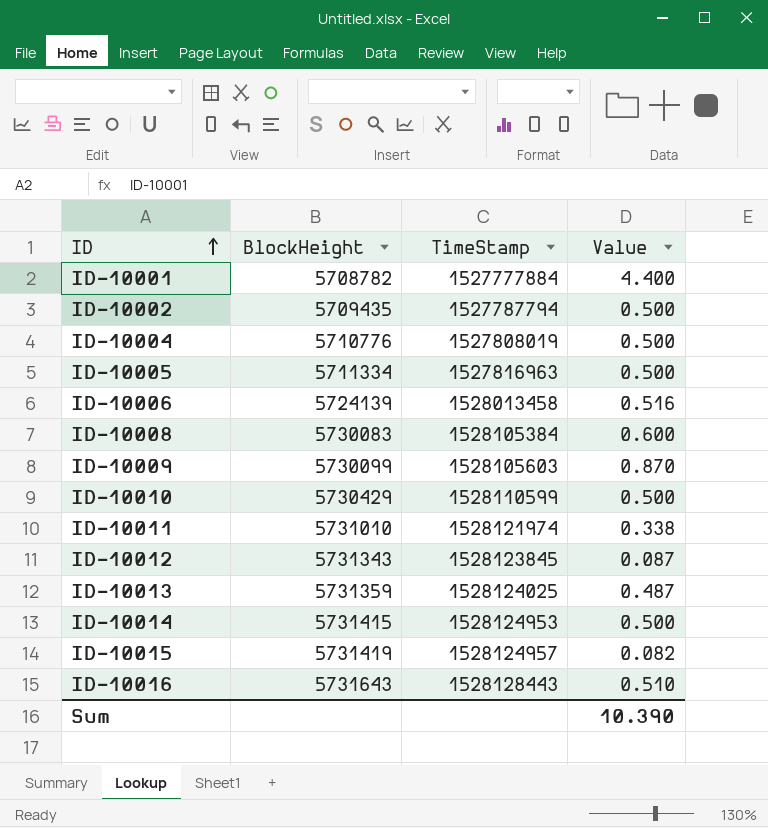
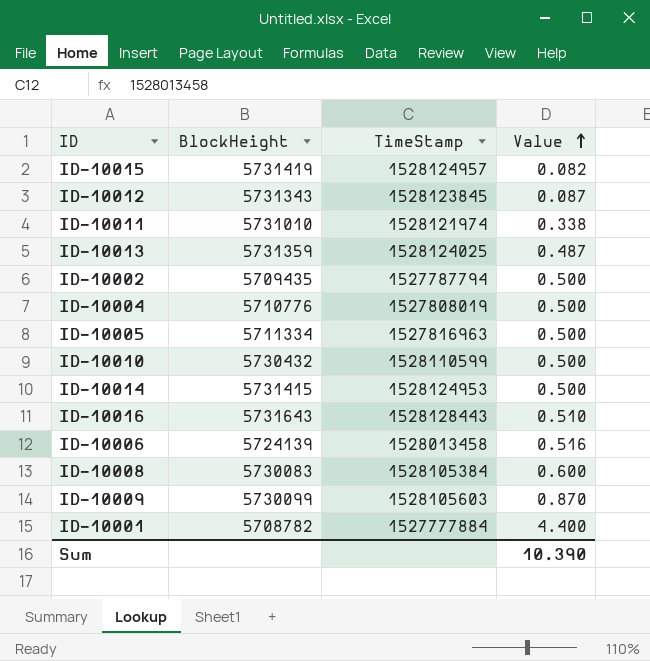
row order: ID ascending -> Value ascending
ID-10010 | BlockHeight: 5730429 -> 5730432

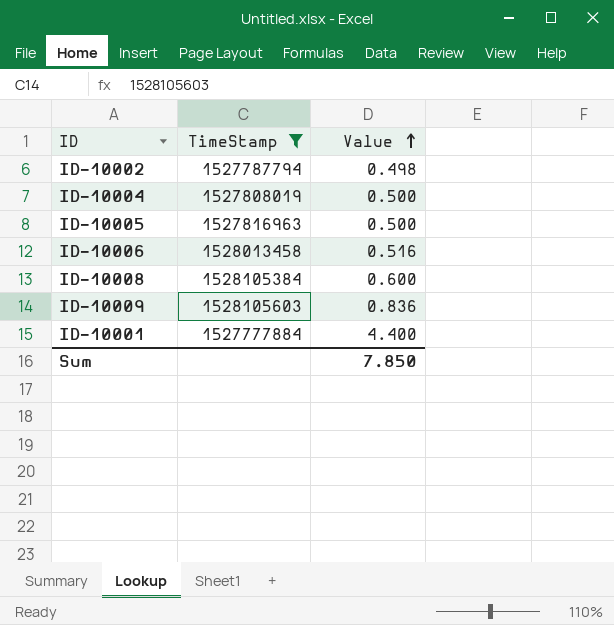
filter: none -> TimeStamp <= 1528105603
column BlockHeight | position: 2 -> none
ID-10002 | Value: 0.500 -> 0.498
ID-10009 | Value: 0.870 -> 0.836
Sum | Value: 10.390 -> 7.850

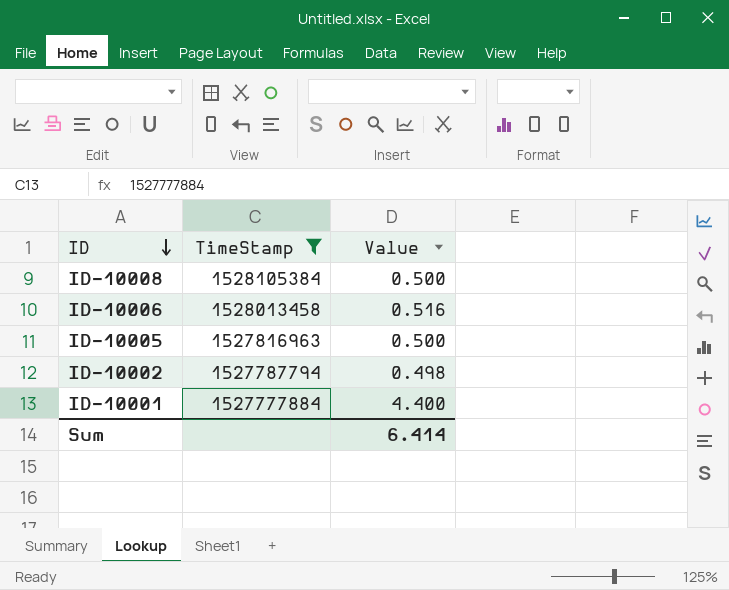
row order: Value ascending -> ID descending
row ID-10004: 1527808019 | 0.500 -> none
row ID-10009: 1528105603 | 0.836 -> none
ID-10008 | Value: 0.600 -> 0.500
Sum | Value: 7.850 -> 6.414

